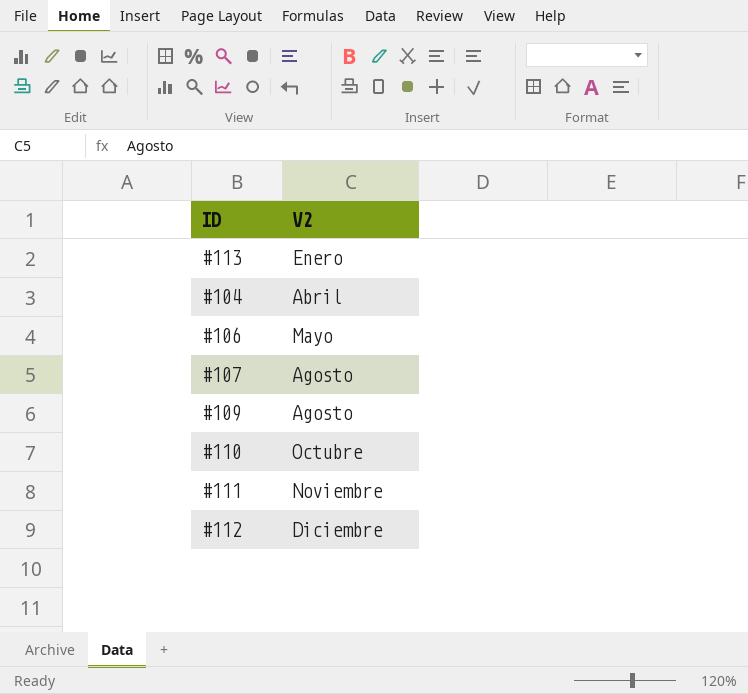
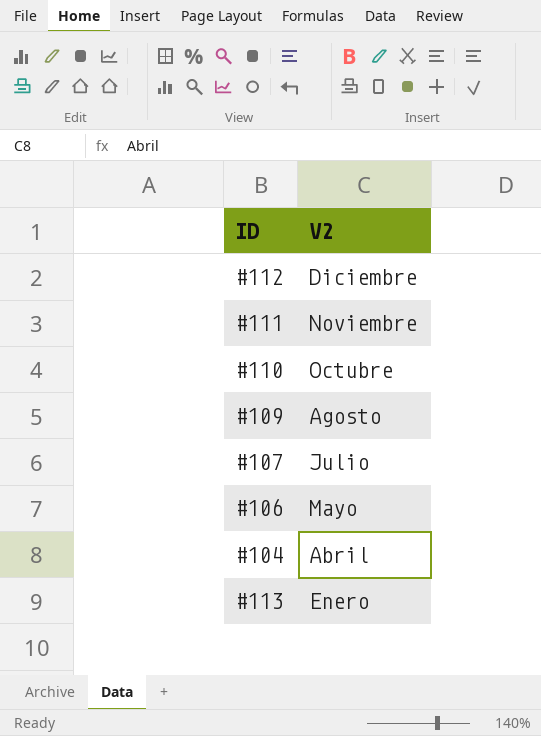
row order: V2 ascending -> V2 descending
#107 | V2: Agosto -> Julio

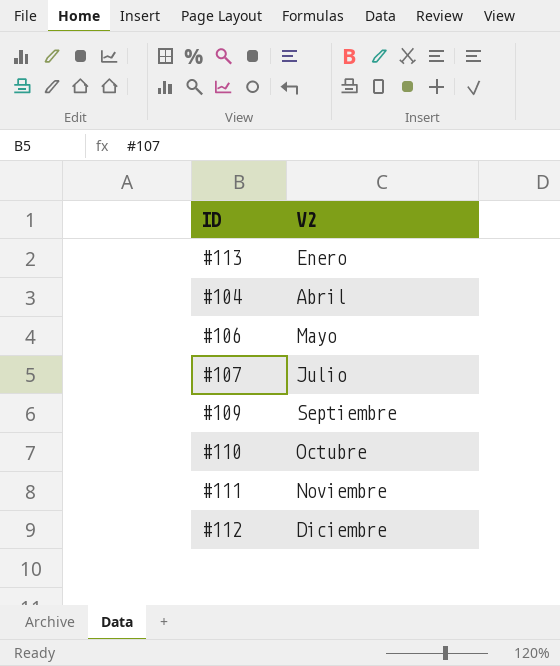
row order: V2 descending -> V2 ascending
#109 | V2: Agosto -> Septiembre

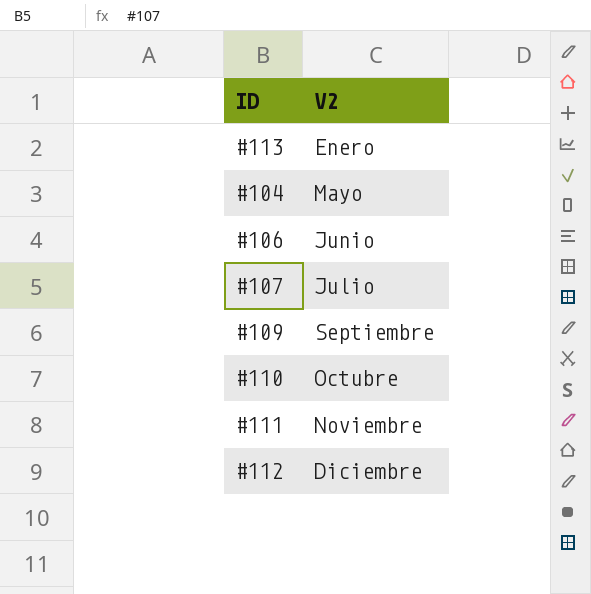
#104 | V2: Abril -> Mayo
#106 | V2: Mayo -> Junio

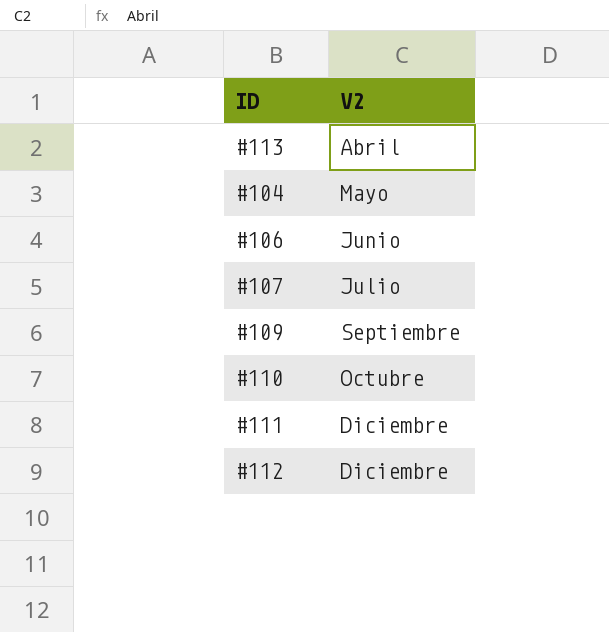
#113 | V2: Enero -> Abril
#111 | V2: Noviembre -> Diciembre

